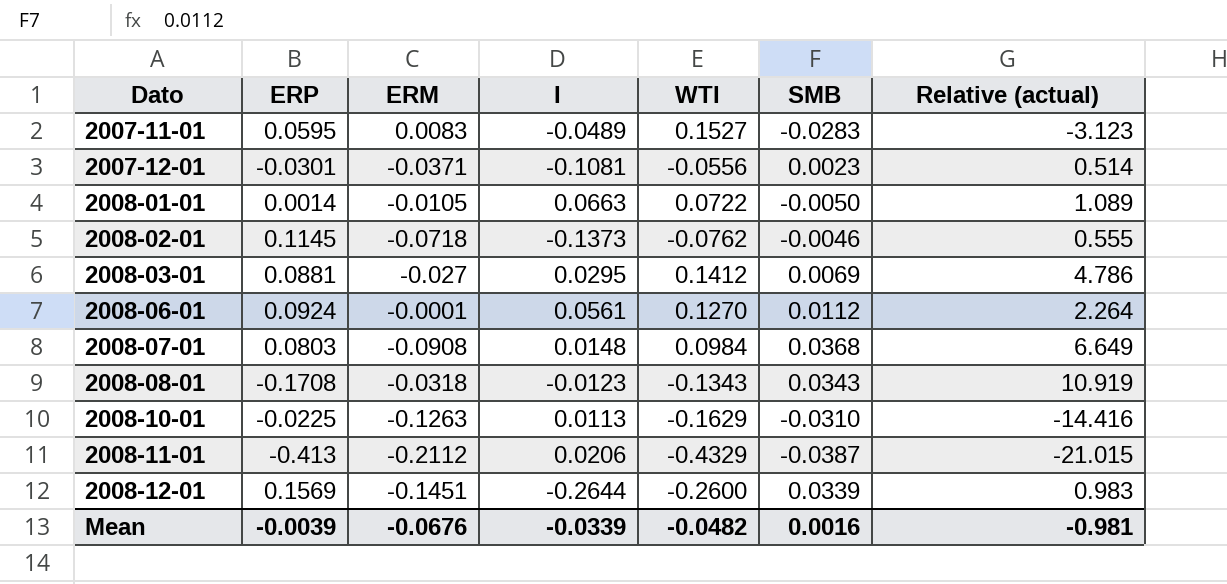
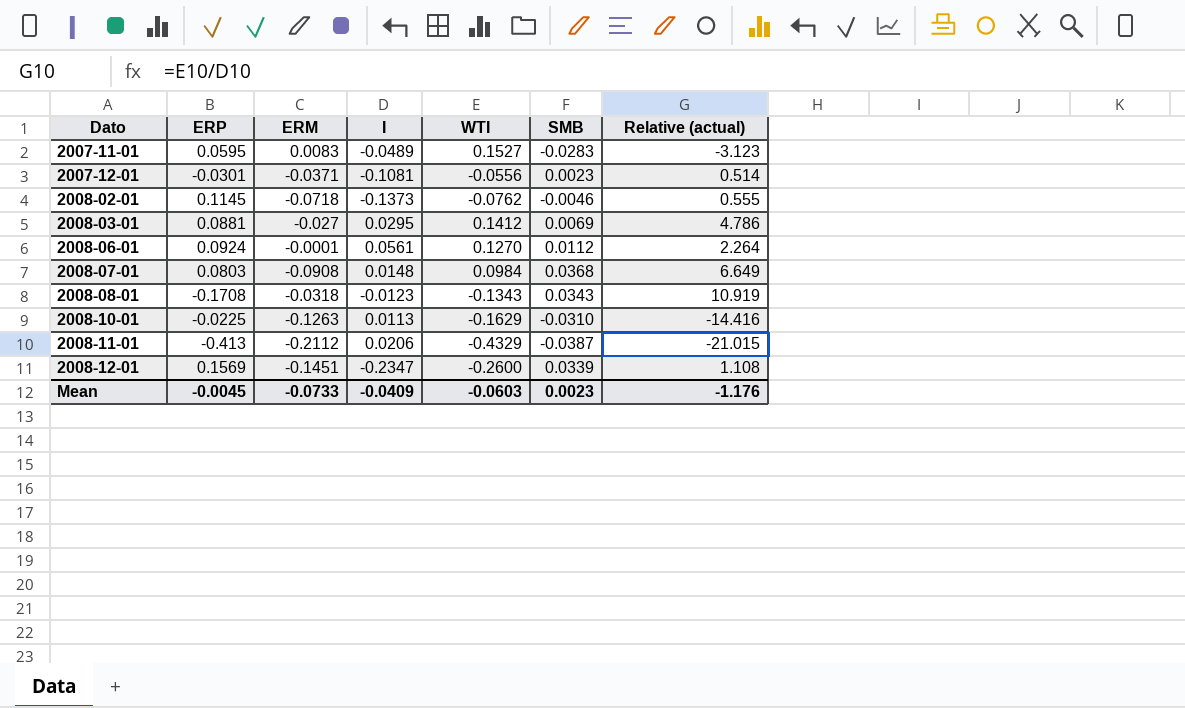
row 2008-01-01: 0.0014 | -0.0105 | 0.0663 | 0.0722 | -0.0050 | 1.089 -> none
2008-12-01 | I: -0.2644 -> -0.2347
2008-12-01 | Relative (actual): 0.983 -> 1.108
Mean | ERP: -0.0039 -> -0.0045
Mean | ERM: -0.0676 -> -0.0733
Mean | I: -0.0339 -> -0.0409
Mean | WTI: -0.0482 -> -0.0603
Mean | SMB: 0.0016 -> 0.0023
Mean | Relative (actual): -0.981 -> -1.176

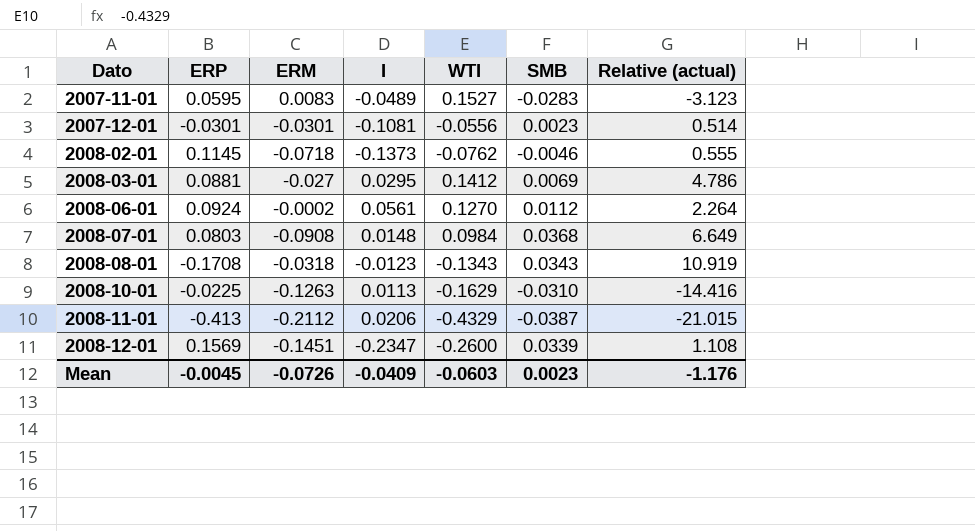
2007-12-01 | ERM: -0.0371 -> -0.0301
2008-06-01 | ERM: -0.0001 -> -0.0002
Mean | ERM: -0.0733 -> -0.0726

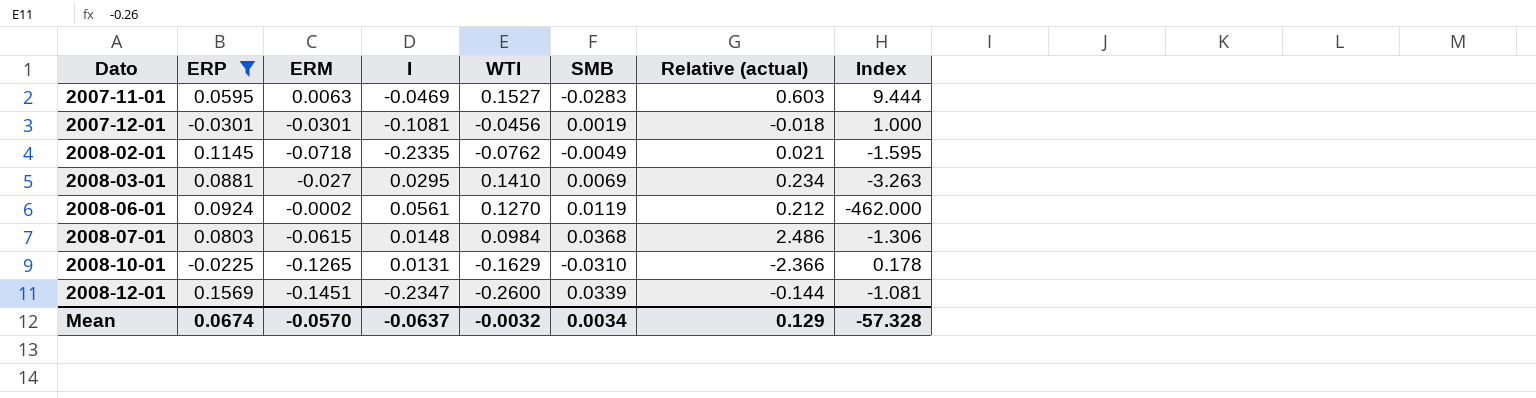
filter: none -> ERP >= -0.0301
column Relative (actual) | formula: [WTI] / [I] -> [SMB] / [I]
column Index | formula: none -> [ERP] / [ERM]
2007-11-01 | ERM: 0.0083 -> 0.0063
2007-11-01 | I: -0.0489 -> -0.0469
2007-12-01 | WTI: -0.0556 -> -0.0456
2007-12-01 | SMB: 0.0023 -> 0.0019
2008-02-01 | I: -0.1373 -> -0.2335
2008-02-01 | SMB: -0.0046 -> -0.0049
2008-03-01 | WTI: 0.1412 -> 0.1410
2008-06-01 | SMB: 0.0112 -> 0.0119
2008-07-01 | ERM: -0.0908 -> -0.0615
2008-10-01 | ERM: -0.1263 -> -0.1265
2008-10-01 | I: 0.0113 -> 0.0131
Mean | ERP: -0.0045 -> 0.0674
Mean | ERM: -0.0726 -> -0.0570
Mean | I: -0.0409 -> -0.0637
Mean | WTI: -0.0603 -> -0.0032
Mean | SMB: 0.0023 -> 0.0034
Mean | Relative (actual): -1.176 -> 0.129

